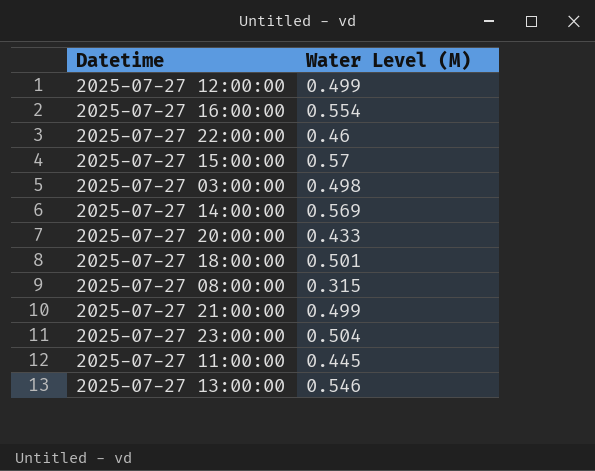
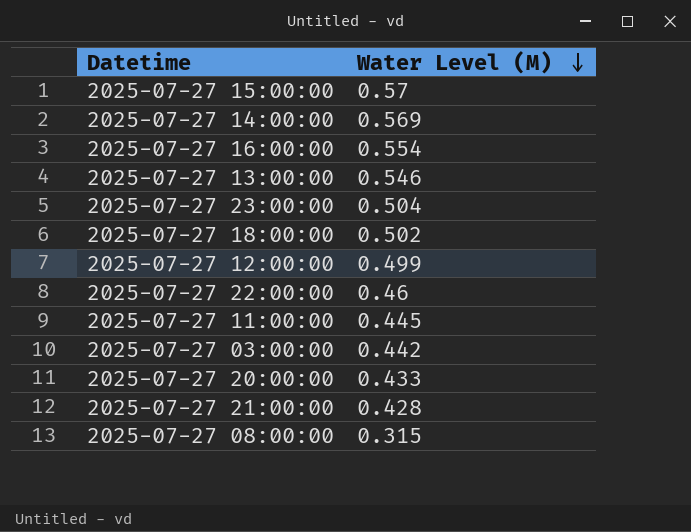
row order: none -> Water Level (M) descending
2025-07-27 18:00:00 | Water Level (M): 0.501 -> 0.502
2025-07-27 03:00:00 | Water Level (M): 0.498 -> 0.442
2025-07-27 21:00:00 | Water Level (M): 0.499 -> 0.428

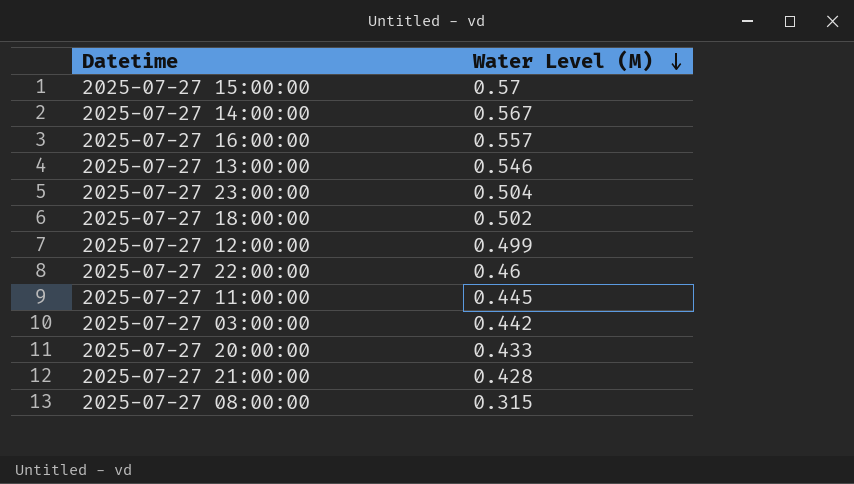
2025-07-27 14:00:00 | Water Level (M): 0.569 -> 0.567
2025-07-27 16:00:00 | Water Level (M): 0.554 -> 0.557

